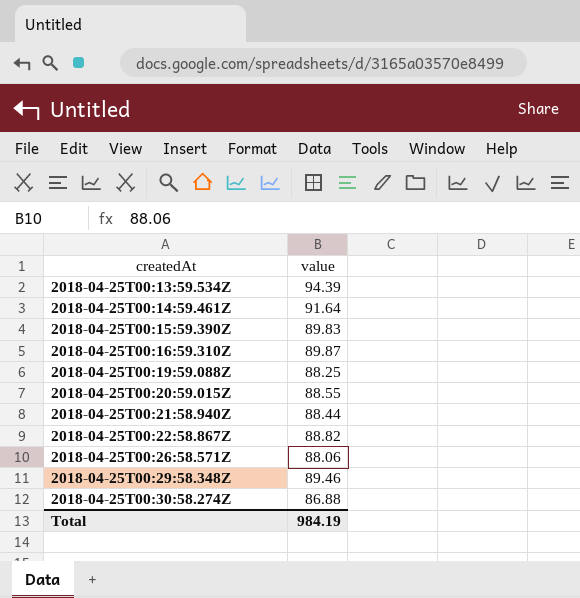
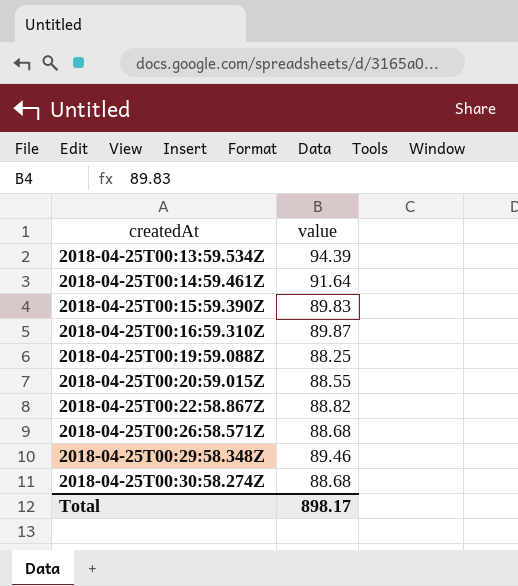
row 2018-04-25T00:21:58.940Z: 88.44 -> none
2018-04-25T00:26:58.571Z | value: 88.06 -> 88.68
2018-04-25T00:30:58.274Z | value: 86.88 -> 88.68
Total | value: 984.19 -> 898.17

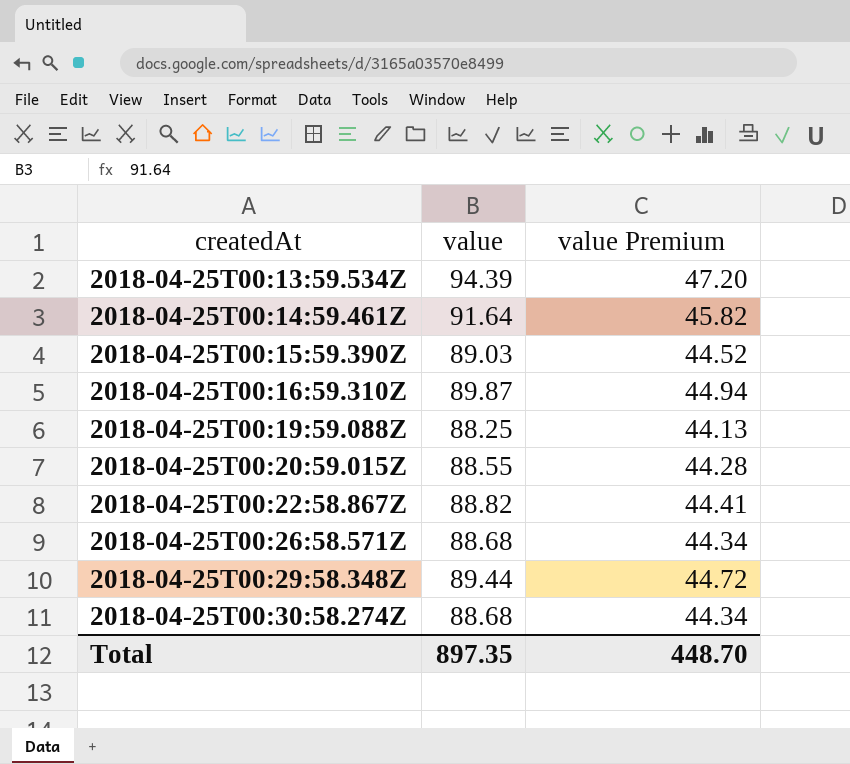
column value Premium | formula: none -> [value] * 0.5
2018-04-25T00:15:59.390Z | value: 89.83 -> 89.03
2018-04-25T00:29:58.348Z | value: 89.46 -> 89.44
Total | value: 898.17 -> 897.35

